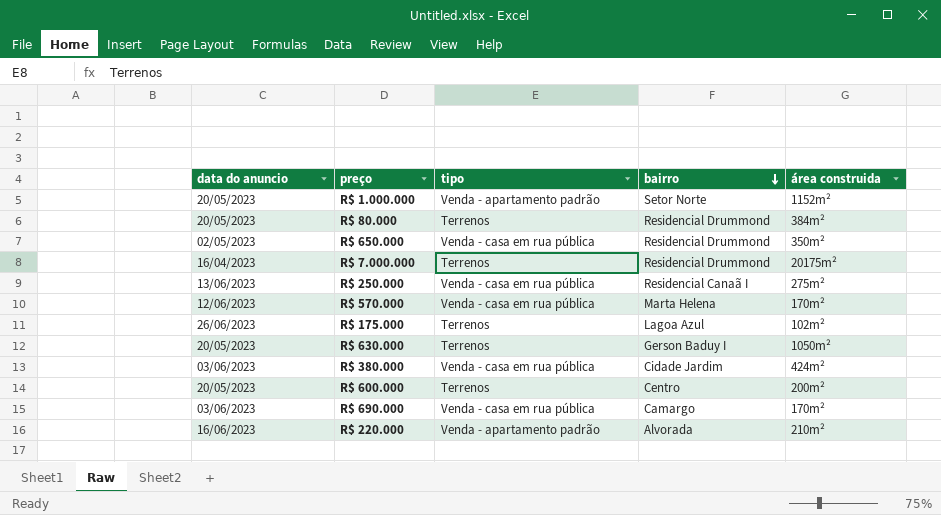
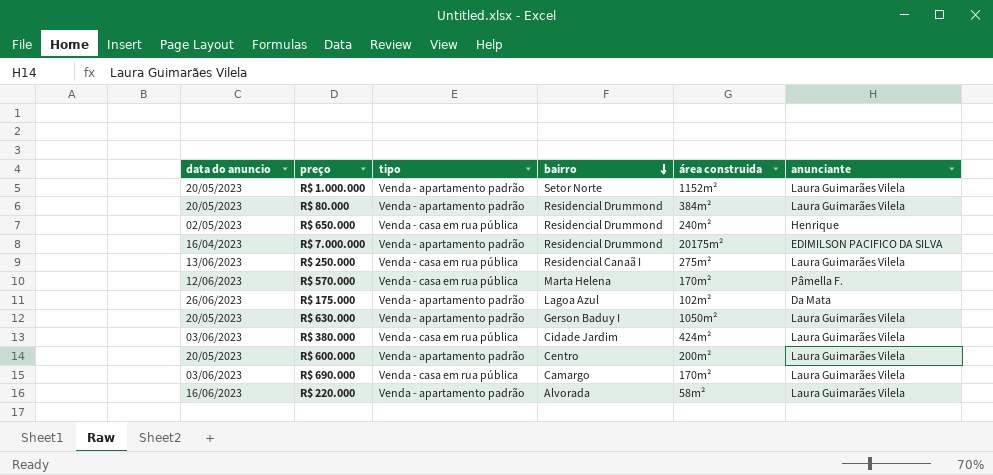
column anunciante | position: none -> 6
R$ 80.000 | tipo: Terrenos -> Venda - apartamento padrão
R$ 650.000 | área construida: 350m² -> 240m²
R$ 7.000.000 | tipo: Terrenos -> Venda - apartamento padrão
R$ 175.000 | tipo: Terrenos -> Venda - apartamento padrão
R$ 630.000 | tipo: Terrenos -> Venda - apartamento padrão
R$ 600.000 | tipo: Terrenos -> Venda - apartamento padrão
R$ 220.000 | área construida: 210m² -> 58m²

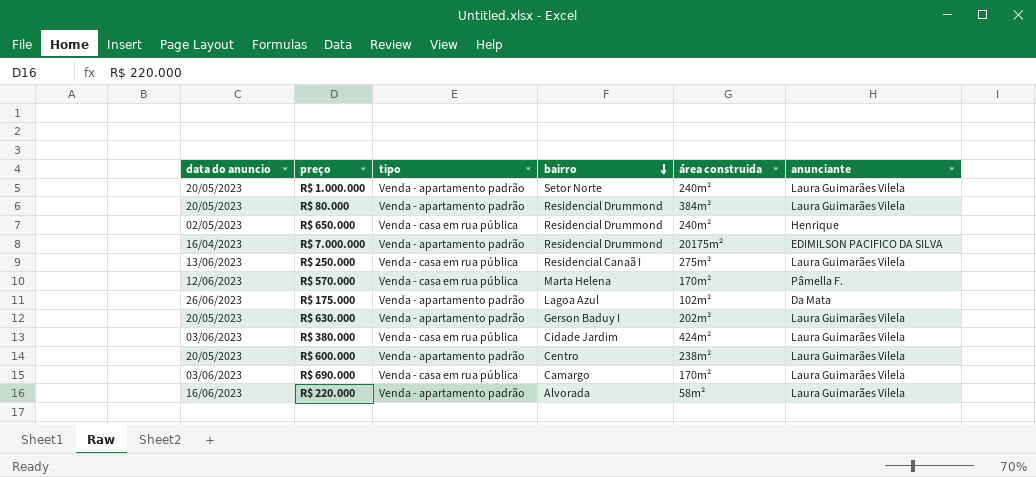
R$ 1.000.000 | área construida: 1152m² -> 240m²
R$ 630.000 | área construida: 1050m² -> 202m²
R$ 600.000 | área construida: 200m² -> 238m²

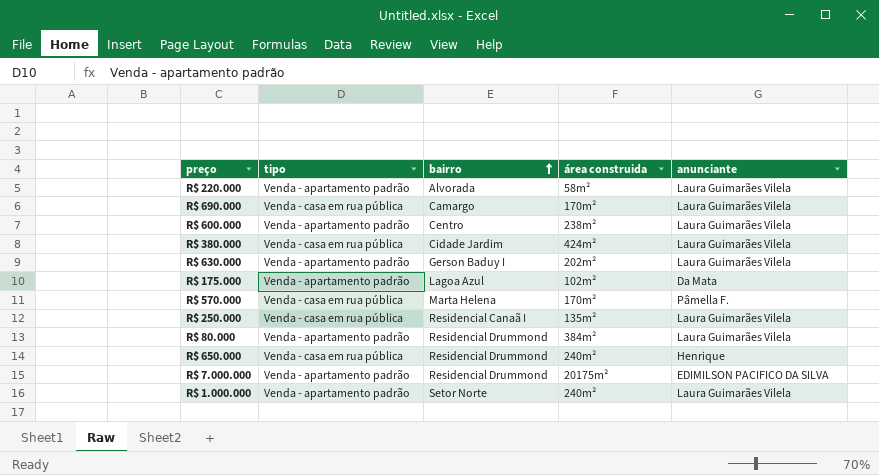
row order: bairro descending -> bairro ascending
column data do anuncio | position: 1 -> none
R$ 250.000 | área construida: 275m² -> 135m²

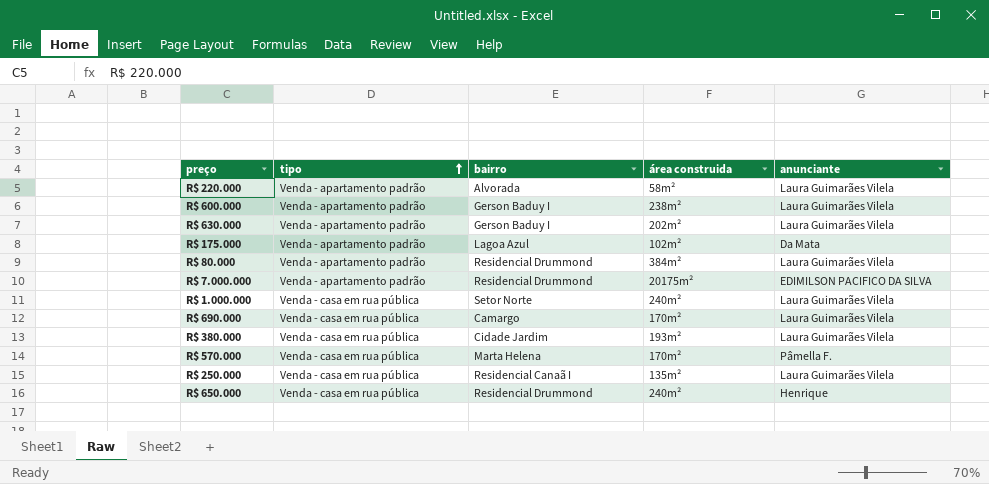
row order: bairro ascending -> tipo ascending
R$ 600.000 | bairro: Centro -> Gerson Baduy I
R$ 1.000.000 | tipo: Venda - apartamento padrão -> Venda - casa em rua pública
R$ 380.000 | área construida: 424m² -> 193m²

